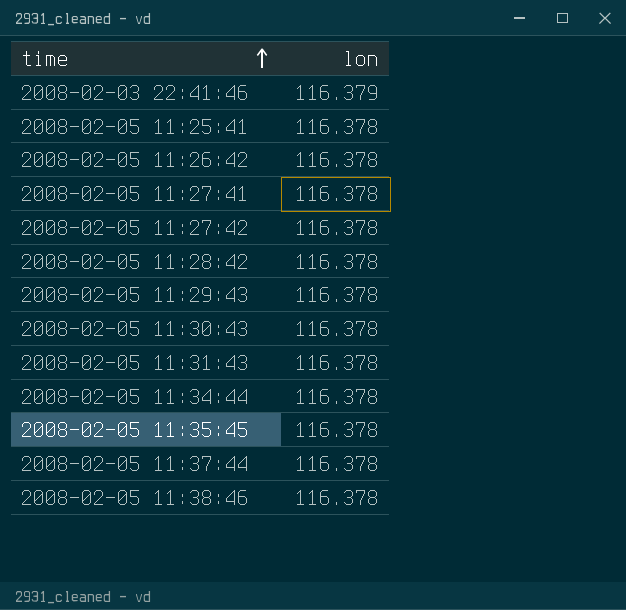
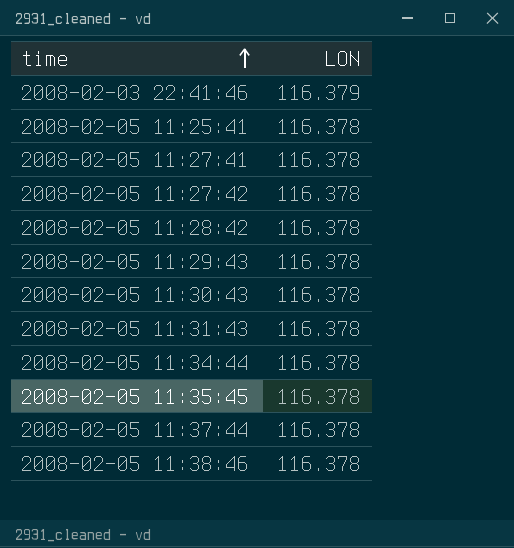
column name: lon -> LON
row 2008-02-05 11:26:42: 116.378 -> none

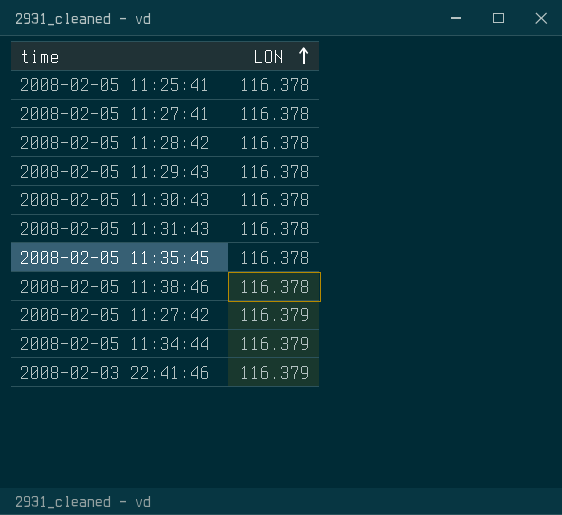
row order: time ascending -> LON ascending
row 2008-02-05 11:37:44: 116.378 -> none
2008-02-05 11:27:42 | LON: 116.378 -> 116.379
2008-02-05 11:34:44 | LON: 116.378 -> 116.379

